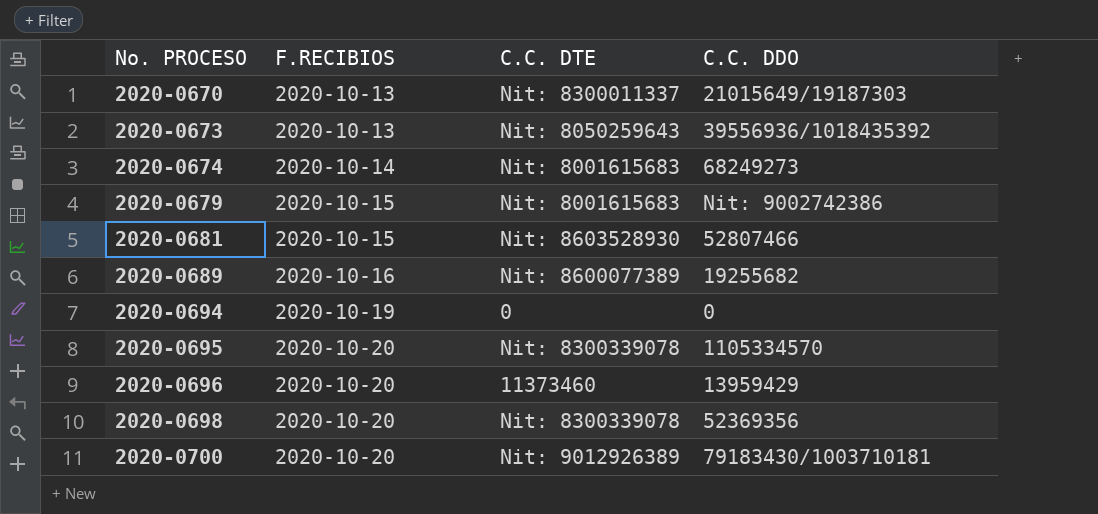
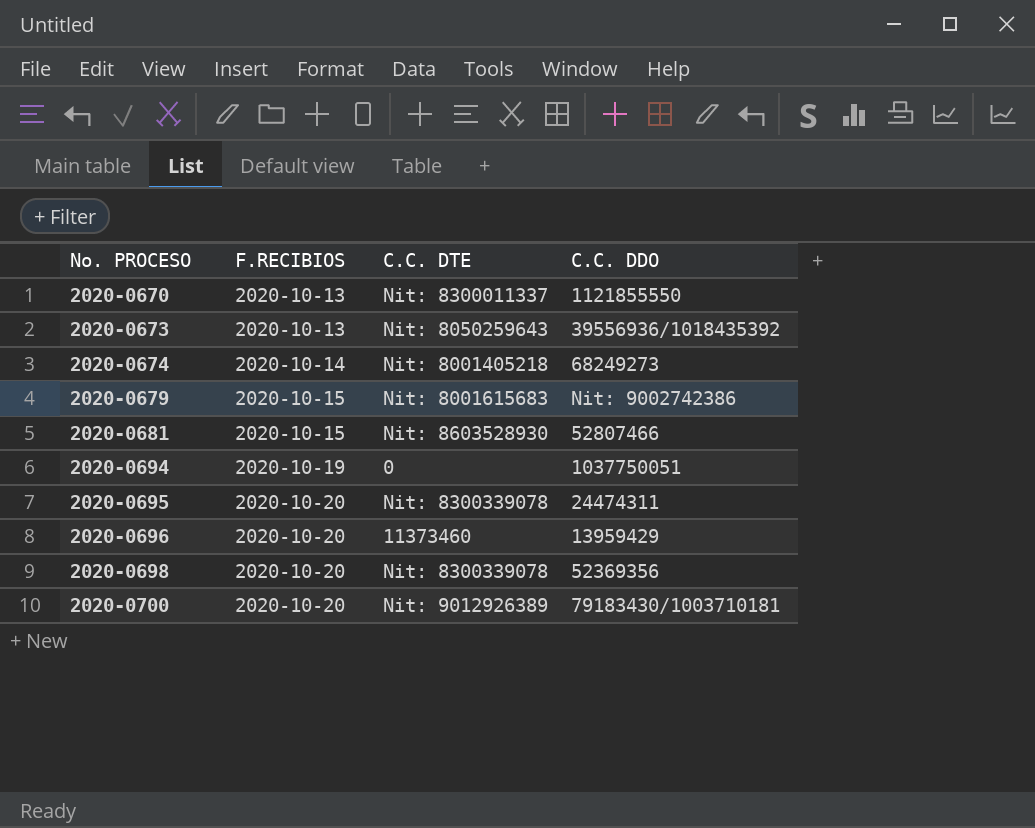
row 2020-0689: 2020-10-16 | Nit: 8600077389 | 19255682 -> none
2020-0670 | C.C. DDO: 21015649/19187303 -> 1121855550
2020-0674 | C.C. DTE: Nit: 8001615683 -> Nit: 8001405218
2020-0694 | C.C. DDO: 0 -> 1037750051
2020-0695 | C.C. DDO: 1105334570 -> 24474311

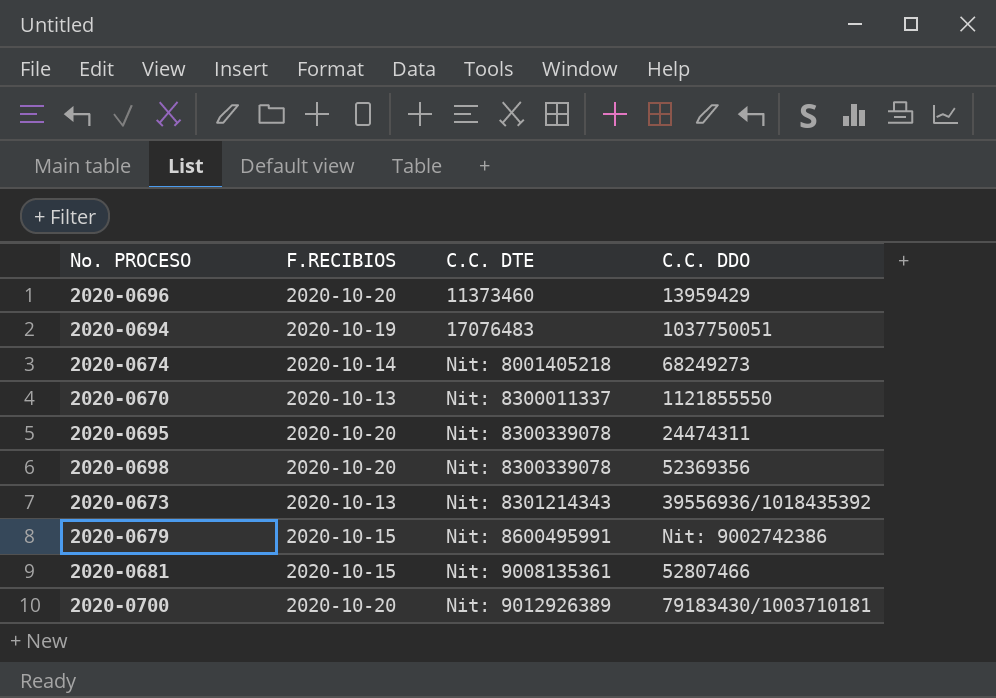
row order: No. PROCESO ascending -> C.C. DTE ascending
2020-0694 | C.C. DTE: 0 -> 17076483
2020-0673 | C.C. DTE: Nit: 8050259643 -> Nit: 8301214343
2020-0679 | C.C. DTE: Nit: 8001615683 -> Nit: 8600495991
2020-0681 | C.C. DTE: Nit: 8603528930 -> Nit: 9008135361

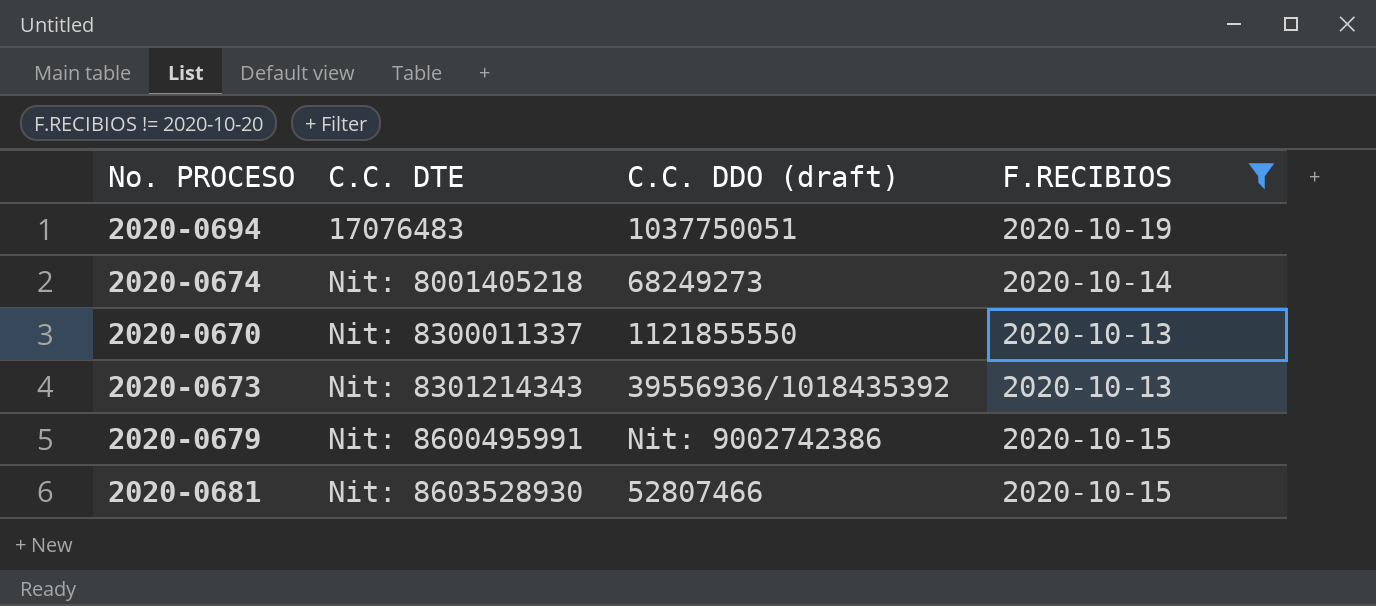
filter: none -> F.RECIBIOS != 2020-10-20
column name: C.C. DDO -> C.C. DDO (draft)
column F.RECIBIOS | position: 2 -> 4
2020-0681 | C.C. DTE: Nit: 9008135361 -> Nit: 8603528930

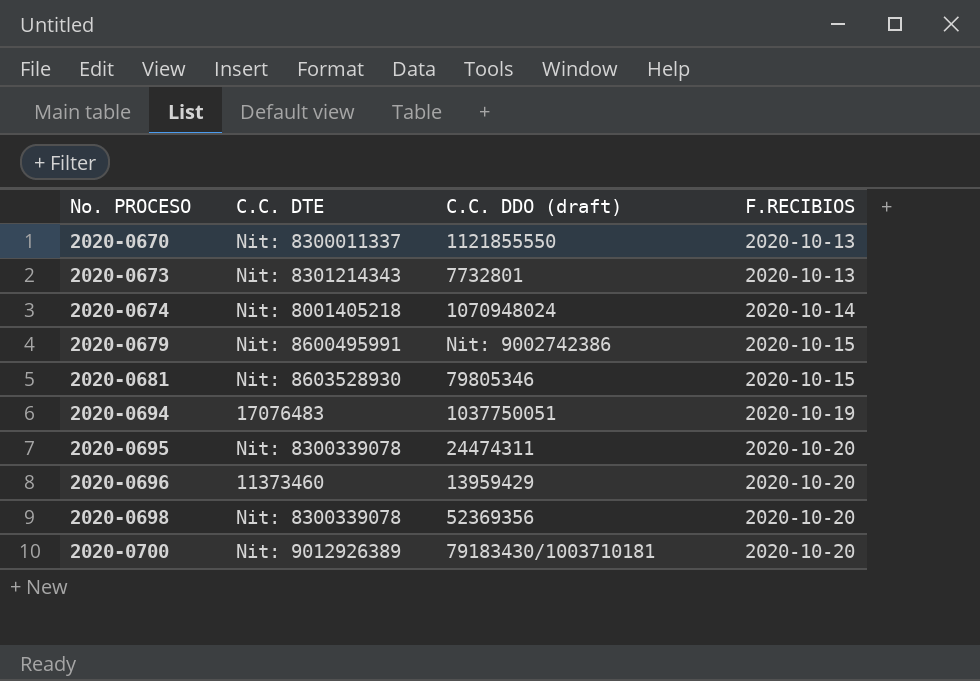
filter: F.RECIBIOS != 2020-10-20 -> none
row order: C.C. DTE ascending -> No. PROCESO ascending
2020-0673 | C.C. DDO (draft): 39556936/1018435392 -> 7732801
2020-0674 | C.C. DDO (draft): 68249273 -> 1070948024
2020-0681 | C.C. DDO (draft): 52807466 -> 79805346

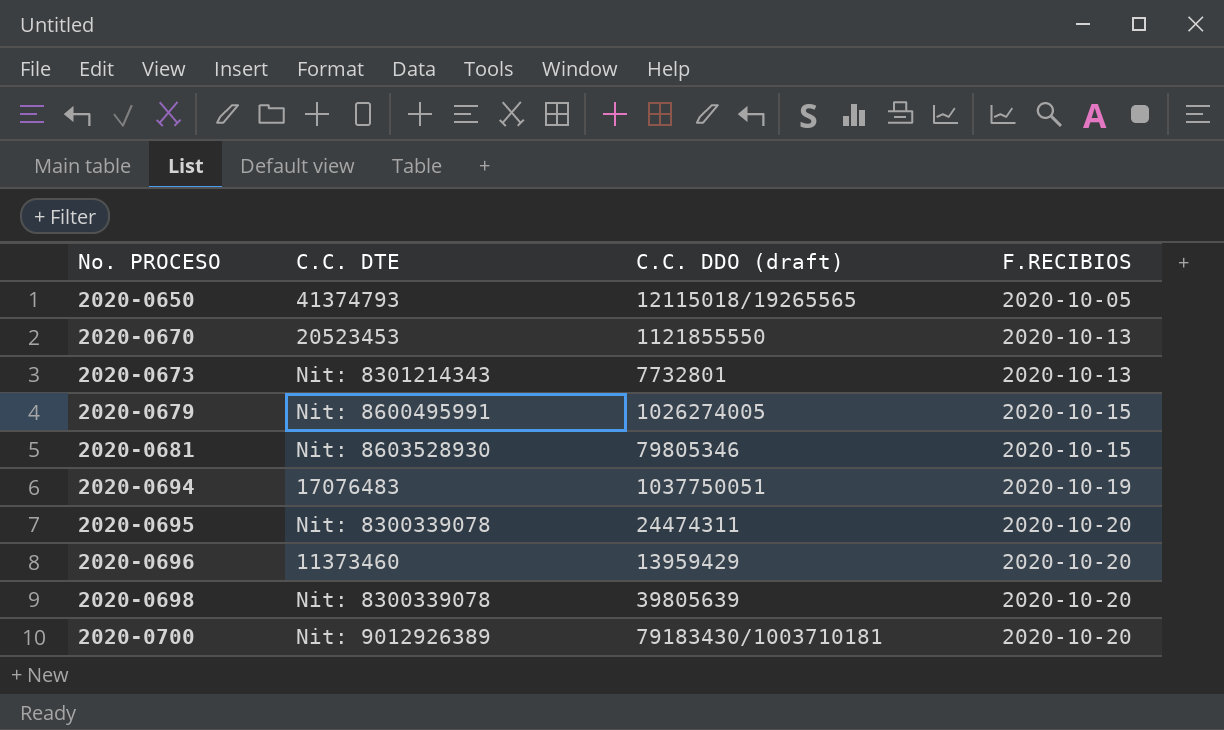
row 2020-0674: Nit: 8001405218 | 1070948024 | 2020-10-14 -> none
row 2020-0650: none -> 41374793 | 12115018/19265565 | 2020-10-05
2020-0670 | C.C. DTE: Nit: 8300011337 -> 20523453
2020-0679 | C.C. DDO (draft): Nit: 9002742386 -> 1026274005
2020-0698 | C.C. DDO (draft): 52369356 -> 39805639

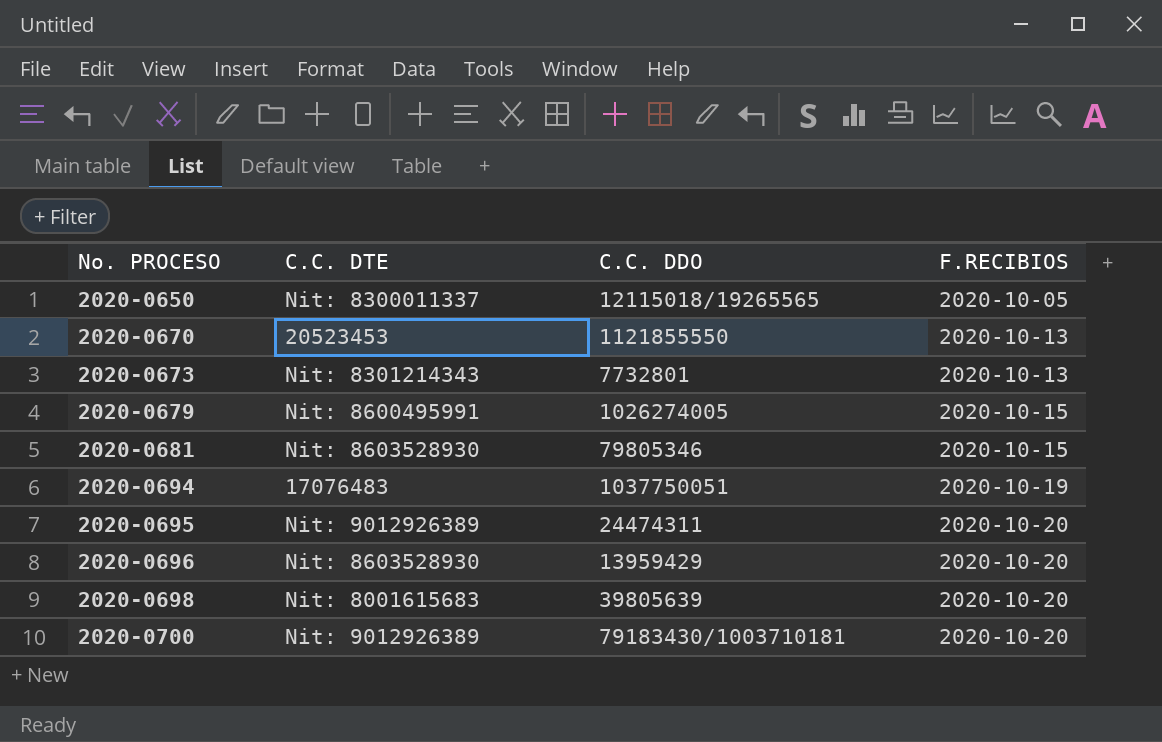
column name: C.C. DDO (draft) -> C.C. DDO
2020-0650 | C.C. DTE: 41374793 -> Nit: 8300011337
2020-0695 | C.C. DTE: Nit: 8300339078 -> Nit: 9012926389
2020-0696 | C.C. DTE: 11373460 -> Nit: 8603528930
2020-0698 | C.C. DTE: Nit: 8300339078 -> Nit: 8001615683

